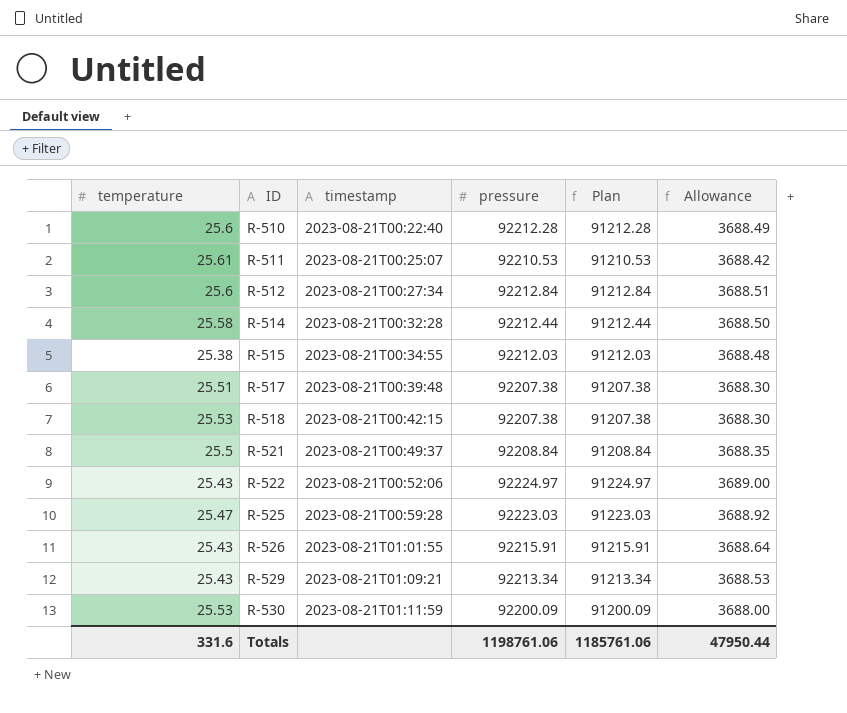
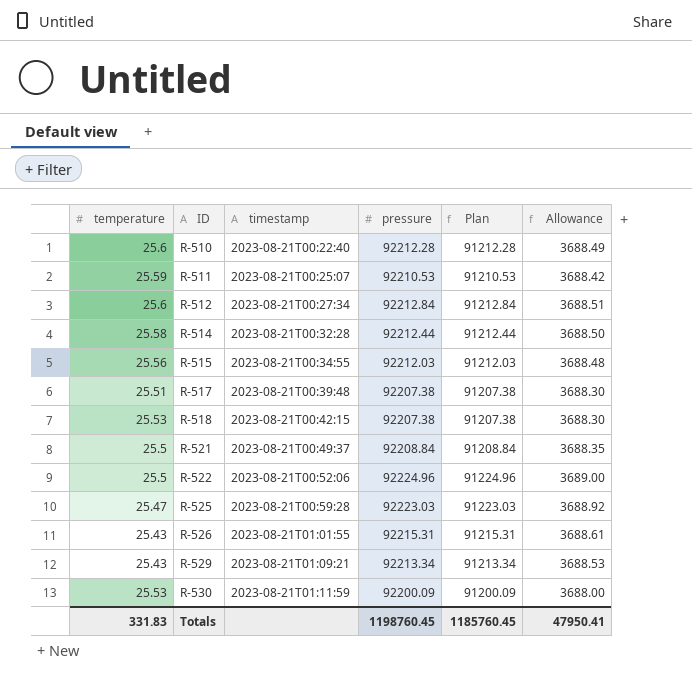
R-511 | temperature: 25.61 -> 25.59
R-515 | temperature: 25.38 -> 25.56
R-522 | temperature: 25.43 -> 25.5
R-522 | pressure: 92224.97 -> 92224.96
R-522 | Plan: 91224.97 -> 91224.96
R-526 | pressure: 92215.91 -> 92215.31
R-526 | Plan: 91215.91 -> 91215.31
R-526 | Allowance: 3688.64 -> 3688.61
Totals | temperature: 331.6 -> 331.83
Totals | pressure: 1198761.06 -> 1198760.45
Totals | Plan: 1185761.06 -> 1185760.45
Totals | Allowance: 47950.44 -> 47950.41

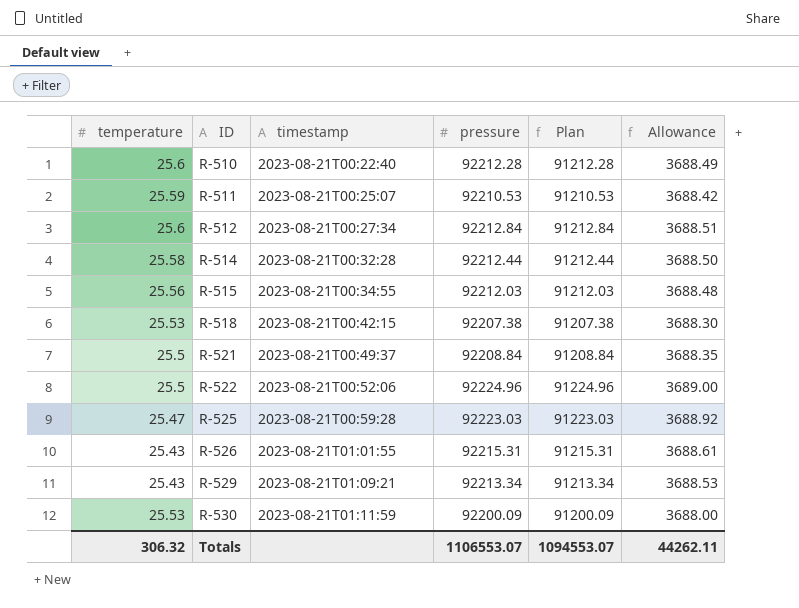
row R-517: 25.51 | 2023-08-21T00:39:48 | 92207.38 | 91207.38 | 3688.30 -> none
Totals | temperature: 331.83 -> 306.32
Totals | pressure: 1198760.45 -> 1106553.07
Totals | Plan: 1185760.45 -> 1094553.07
Totals | Allowance: 47950.41 -> 44262.11

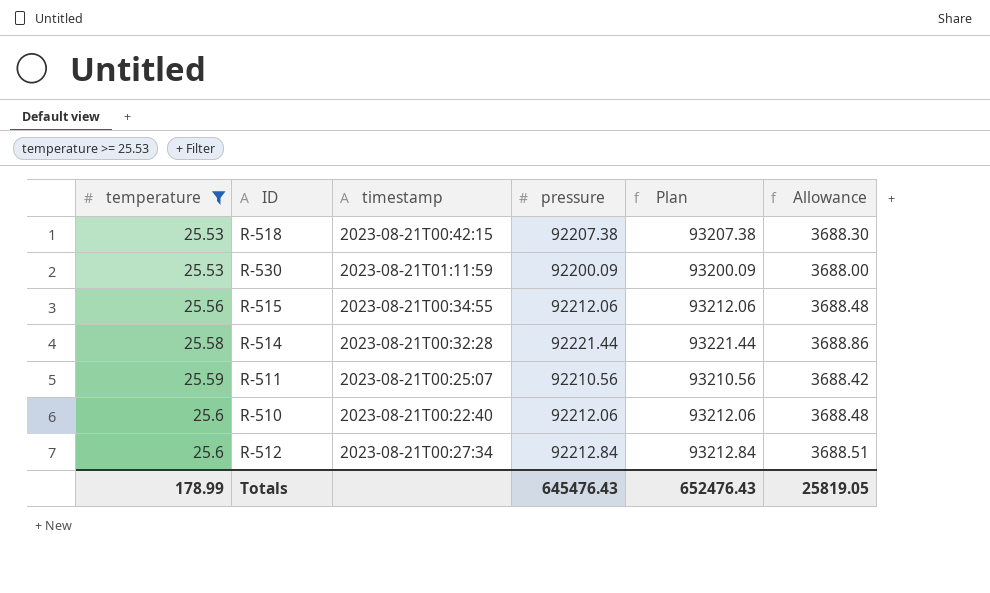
filter: none -> temperature >= 25.53
row order: ID ascending -> temperature ascending
column Plan | formula: [pressure] - 1000 -> [pressure] + 1000
R-515 | pressure: 92212.03 -> 92212.06
R-514 | pressure: 92212.44 -> 92221.44
R-514 | Allowance: 3688.50 -> 3688.86
R-511 | pressure: 92210.53 -> 92210.56
R-510 | pressure: 92212.28 -> 92212.06
R-510 | Allowance: 3688.49 -> 3688.48
Totals | temperature: 306.32 -> 178.99
Totals | pressure: 1106553.07 -> 645476.43
Totals | Plan: 1094553.07 -> 652476.43
Totals | Allowance: 44262.11 -> 25819.05

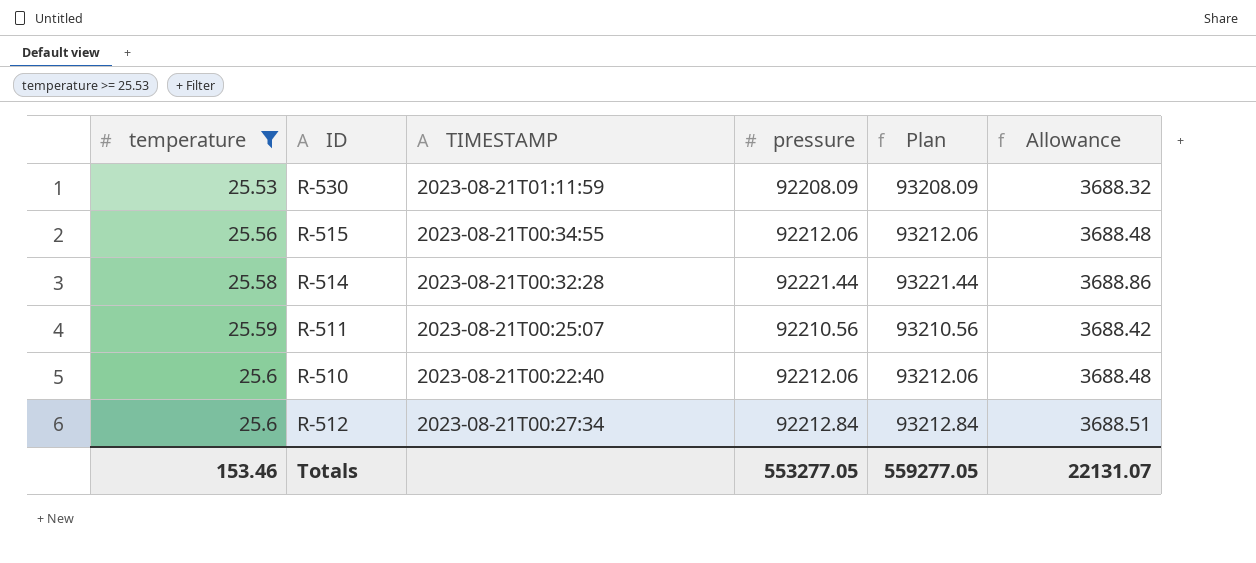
column name: timestamp -> TIMESTAMP
row R-518: 25.53 | 2023-08-21T00:42:15 | 92207.38 | 93207.38 | 3688.30 -> none
R-530 | pressure: 92200.09 -> 92208.09
R-530 | Plan: 93200.09 -> 93208.09
R-530 | Allowance: 3688.00 -> 3688.32
Totals | temperature: 178.99 -> 153.46
Totals | pressure: 645476.43 -> 553277.05
Totals | Plan: 652476.43 -> 559277.05
Totals | Allowance: 25819.05 -> 22131.07

